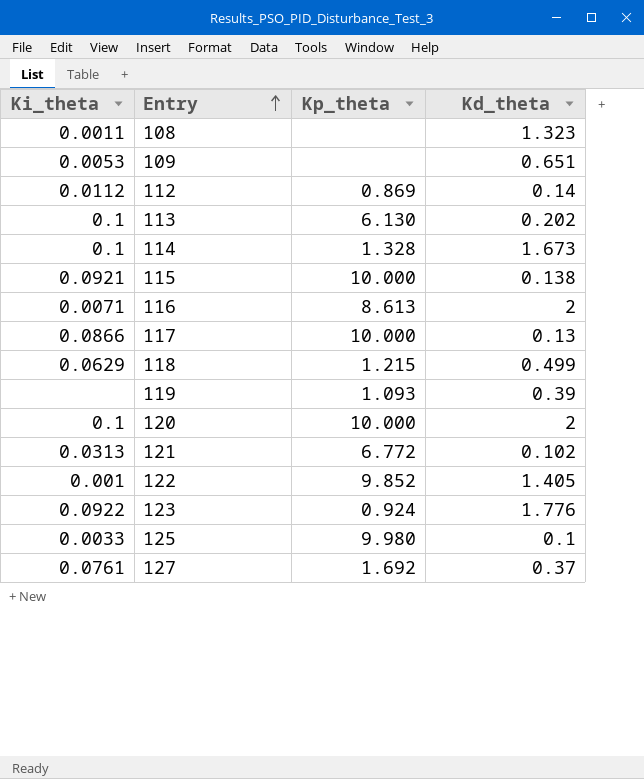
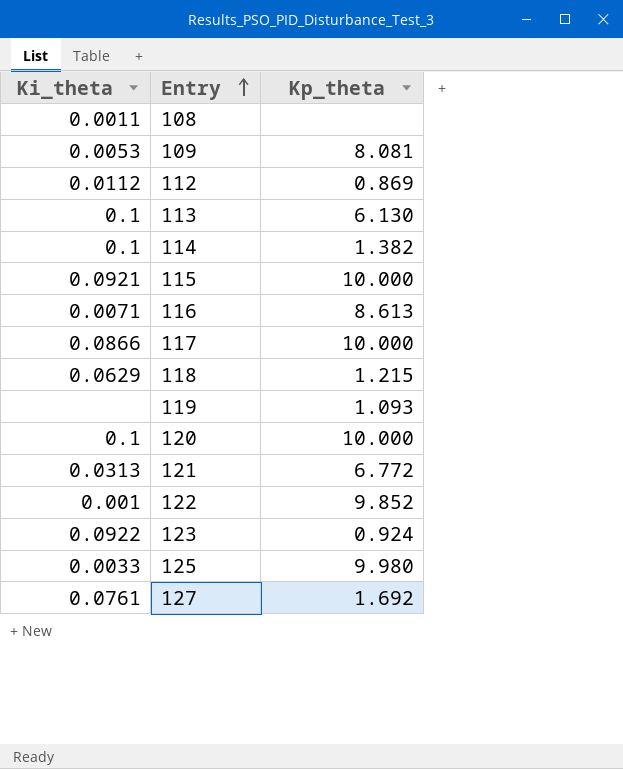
column Kd_theta | position: 4 -> none
109 | Kp_theta: none -> 8.081
114 | Kp_theta: 1.328 -> 1.382

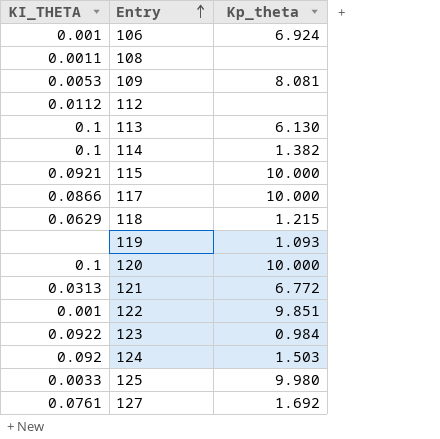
column name: Ki_theta -> KI_THETA
row 116: 0.0071 | 8.613 -> none
row 106: none -> 0.001 | 6.924
112 | Kp_theta: 0.869 -> none
122 | Kp_theta: 9.852 -> 9.851
123 | Kp_theta: 0.924 -> 0.984
row 124: none -> 0.092 | 1.503

